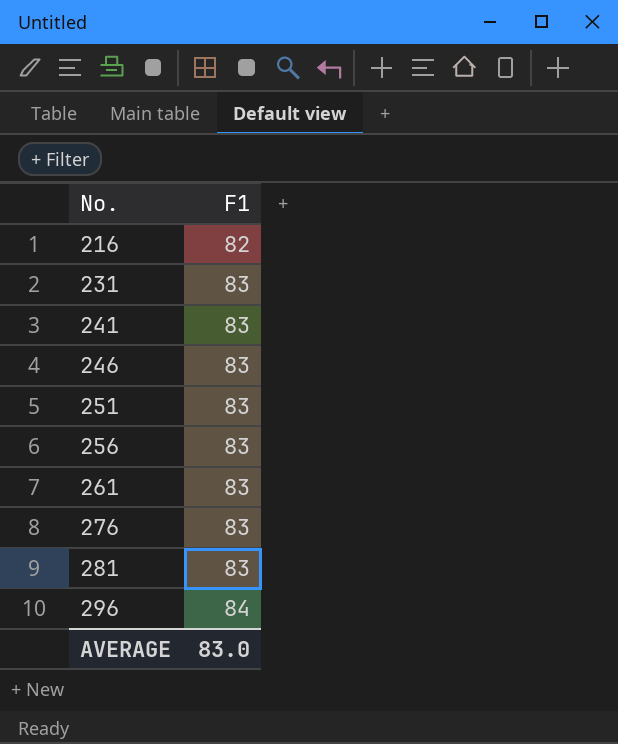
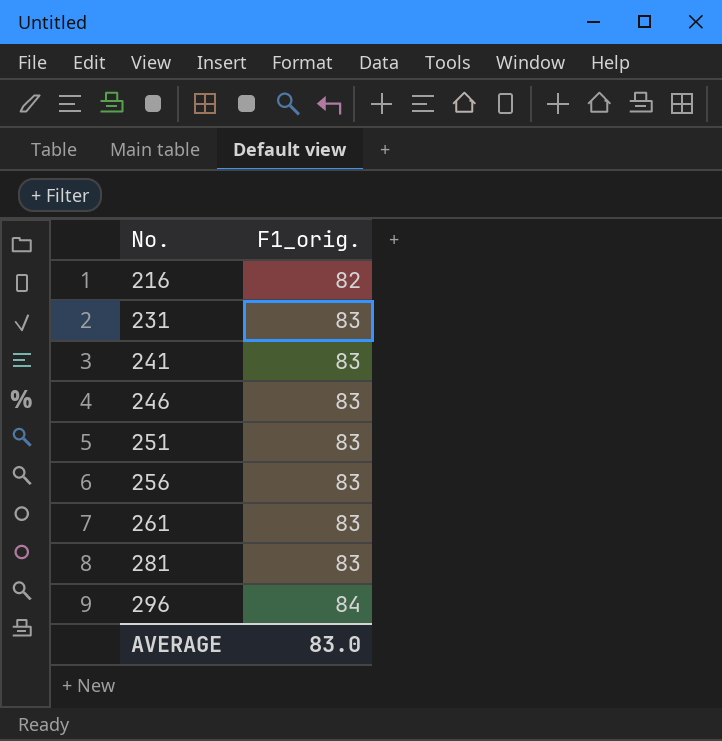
column name: F1 -> F1_orig.
row 276: 83 -> none

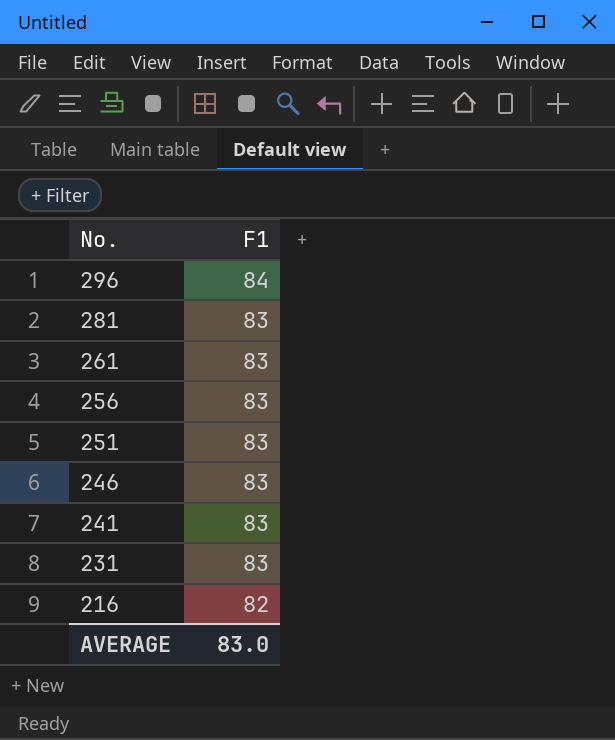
row order: No. ascending -> No. descending
column name: F1_orig. -> F1

